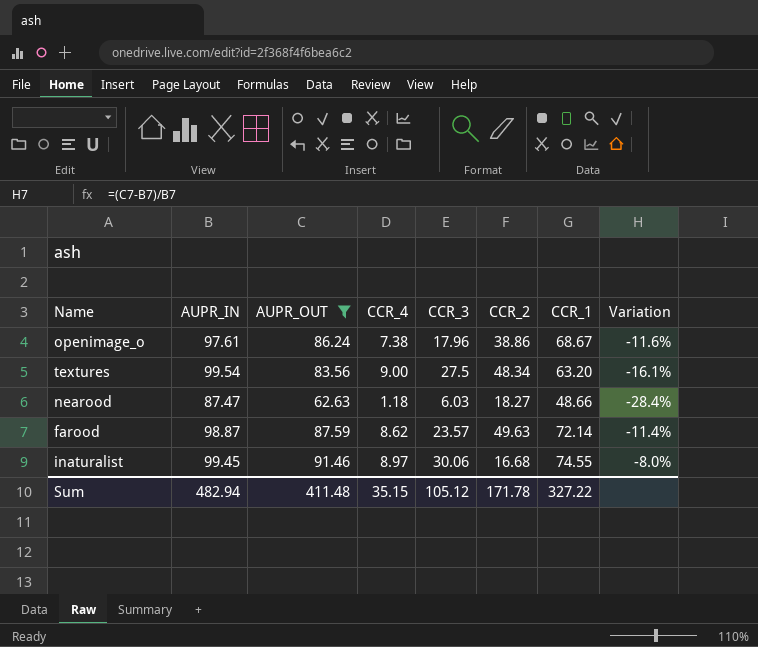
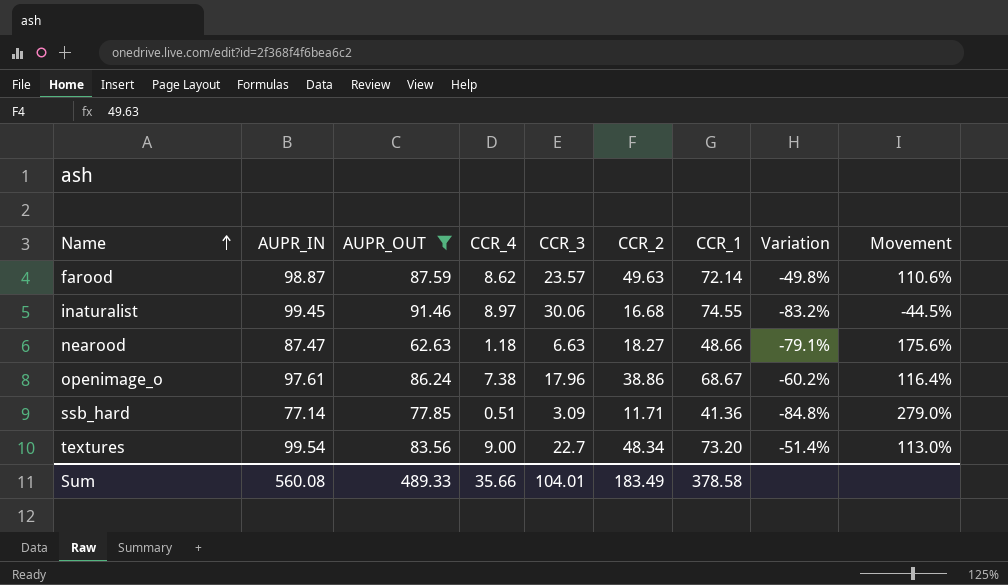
row order: none -> Name ascending
column Variation | formula: ([AUPR_OUT] - [AUPR_IN]) / [AUPR_IN] -> ([CCR_2] - [AUPR_IN]) / [AUPR_IN]
column Movement | formula: none -> ([CCR_2] - [CCR_3]) / [CCR_3]
nearood | CCR_3: 6.03 -> 6.63
row ssb_hard: none -> 77.14 | 77.85 | 0.51 | 3.09 | 11.71 | 41.36 | -84.8% | 279.0%
textures | CCR_3: 27.5 -> 22.7
textures | CCR_1: 63.20 -> 73.20
Sum | AUPR_IN: 482.94 -> 560.08
Sum | AUPR_OUT: 411.48 -> 489.33
Sum | CCR_4: 35.15 -> 35.66
Sum | CCR_3: 105.12 -> 104.01
Sum | CCR_2: 171.78 -> 183.49
Sum | CCR_1: 327.22 -> 378.58

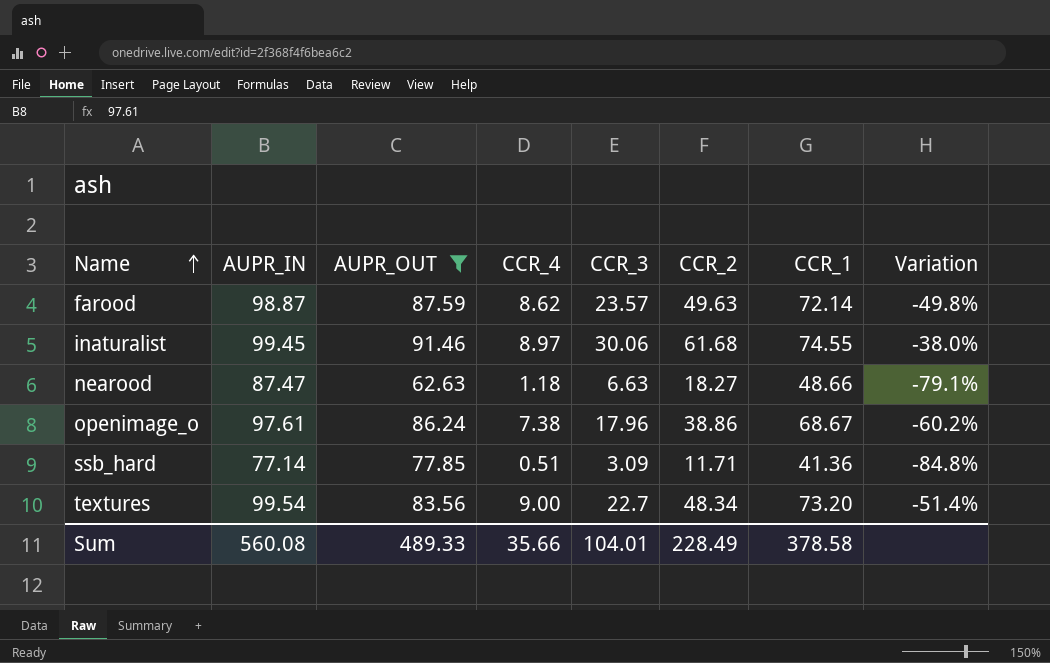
column Movement | formula: ([CCR_2] - [CCR_3]) / [CCR_3] -> none
inaturalist | CCR_2: 16.68 -> 61.68
inaturalist | Variation: -83.2% -> -38.0%
Sum | CCR_2: 183.49 -> 228.49

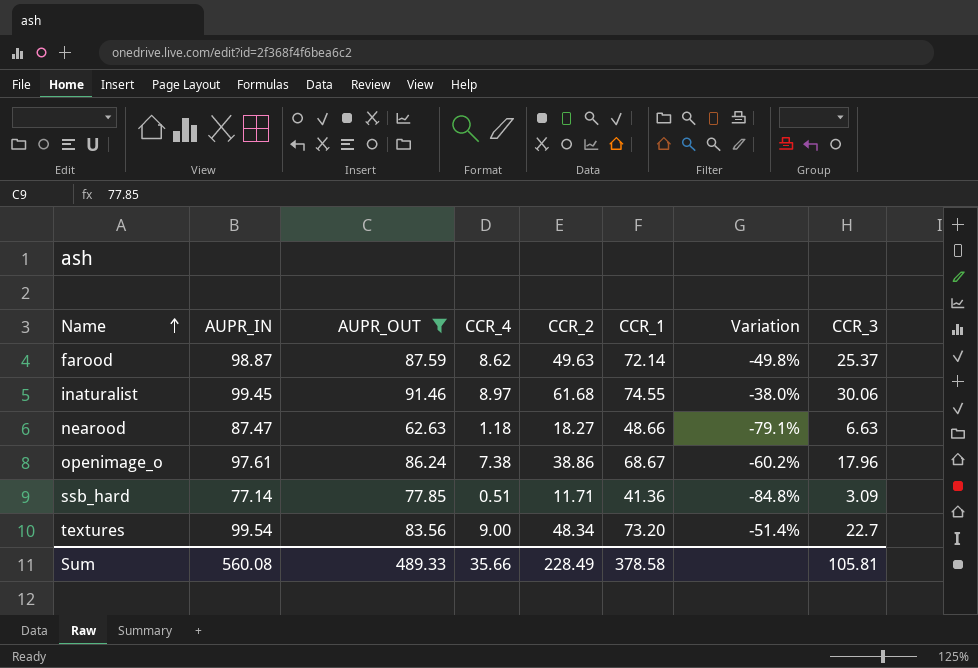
column CCR_3 | position: 5 -> 8
farood | CCR_3: 23.57 -> 25.37
Sum | CCR_3: 104.01 -> 105.81

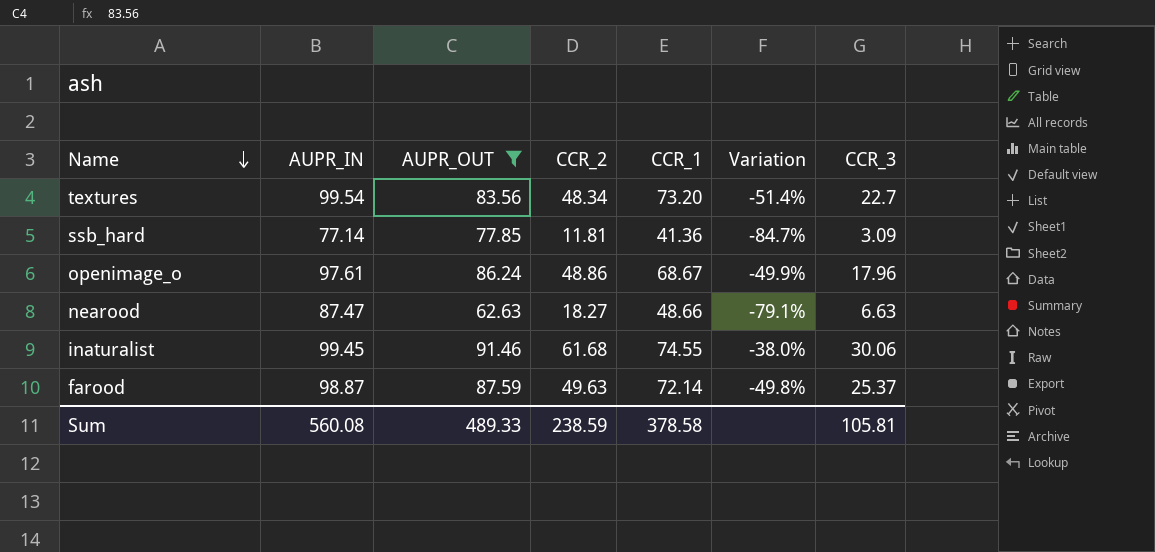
row order: Name ascending -> Name descending
column CCR_4 | position: 4 -> none
ssb_hard | CCR_2: 11.71 -> 11.81
ssb_hard | Variation: -84.8% -> -84.7%
openimage_o | CCR_2: 38.86 -> 48.86
openimage_o | Variation: -60.2% -> -49.9%
Sum | CCR_2: 228.49 -> 238.59

